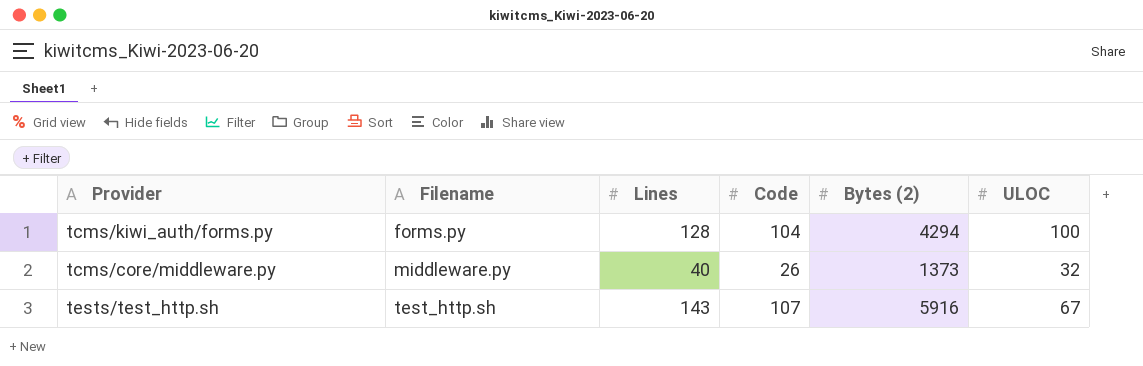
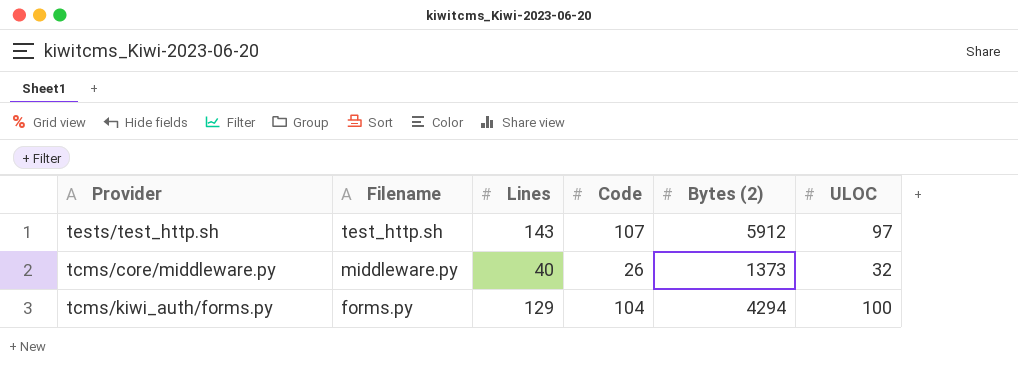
row order: Filename ascending -> Filename descending
tests/test_http.sh | Bytes (2): 5916 -> 5912
tests/test_http.sh | ULOC: 67 -> 97
tcms/kiwi_auth/forms.py | Lines: 128 -> 129

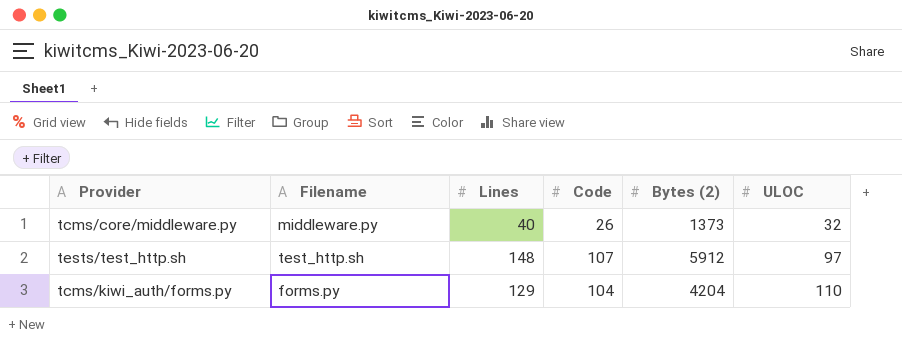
row order: Filename descending -> ULOC ascending
tests/test_http.sh | Lines: 143 -> 148
tcms/kiwi_auth/forms.py | Bytes (2): 4294 -> 4204
tcms/kiwi_auth/forms.py | ULOC: 100 -> 110

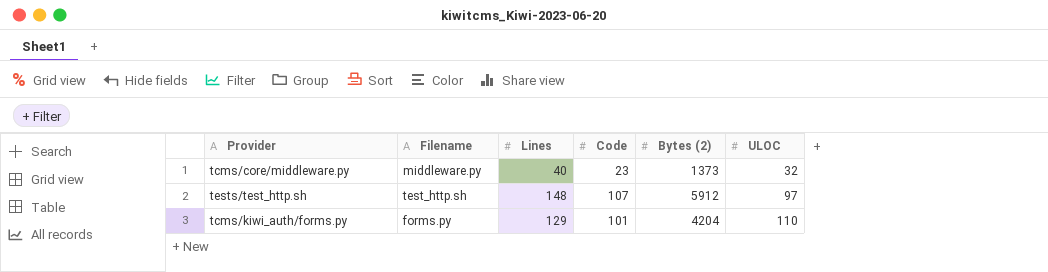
tcms/core/middleware.py | Code: 26 -> 23
tcms/kiwi_auth/forms.py | Code: 104 -> 101

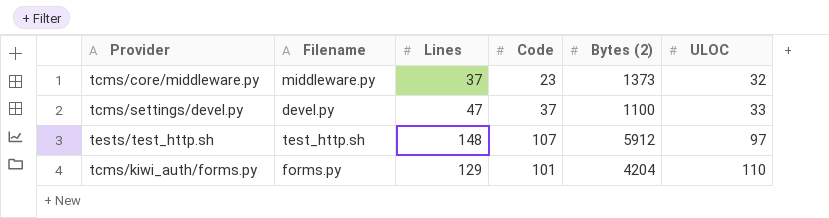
tcms/core/middleware.py | Lines: 40 -> 37
row tcms/settings/devel.py: none -> devel.py | 47 | 37 | 1100 | 33

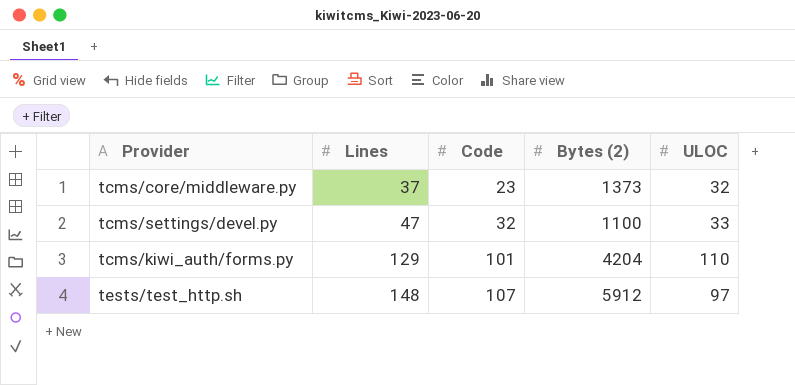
row order: ULOC ascending -> Lines ascending
column Filename | position: 2 -> none
tcms/settings/devel.py | Code: 37 -> 32

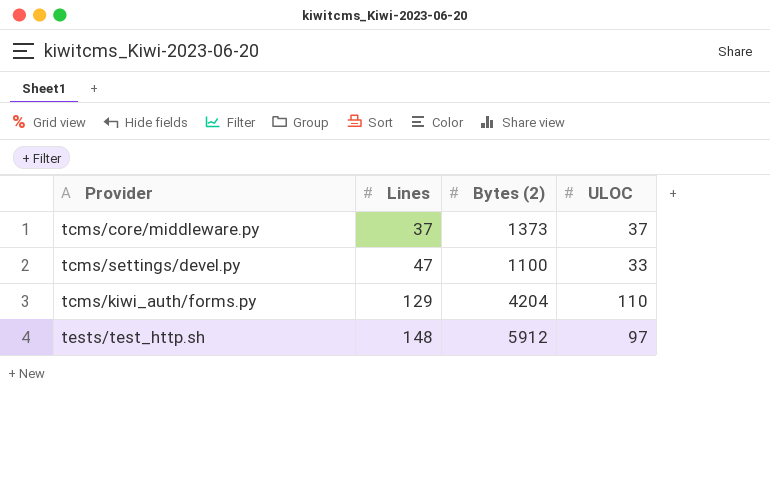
column Code | position: 3 -> none
tcms/core/middleware.py | ULOC: 32 -> 37

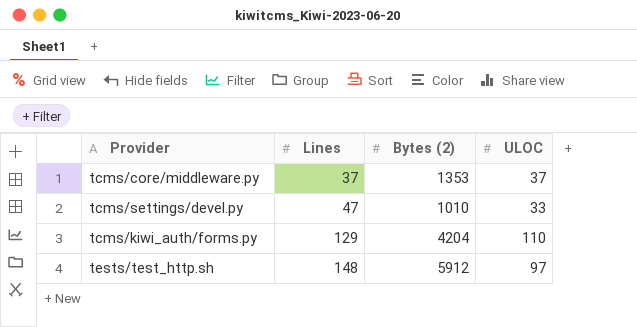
tcms/core/middleware.py | Bytes (2): 1373 -> 1353
tcms/settings/devel.py | Bytes (2): 1100 -> 1010

